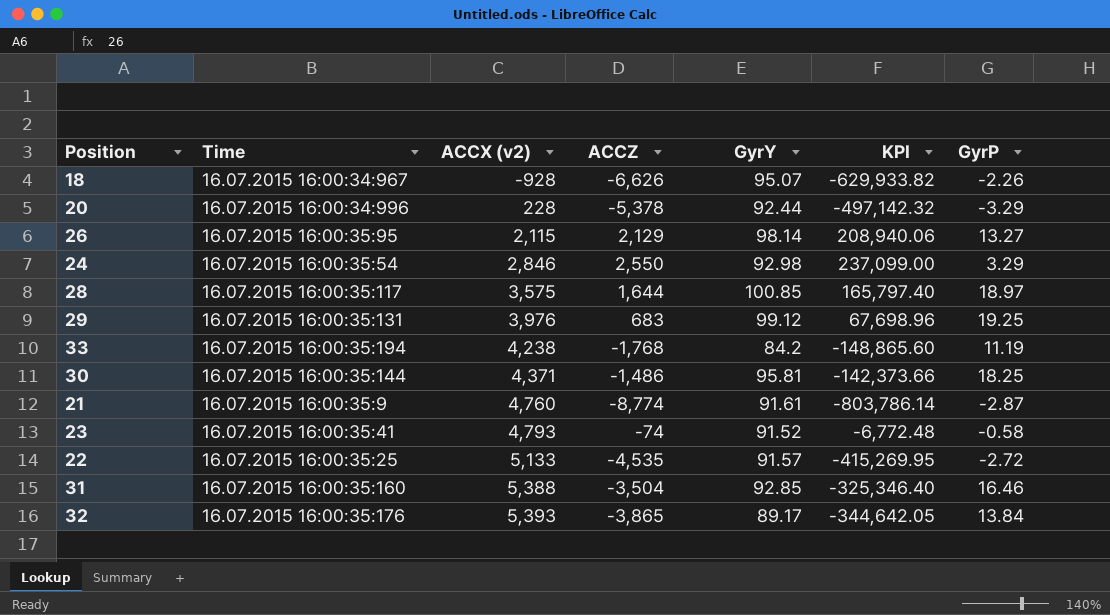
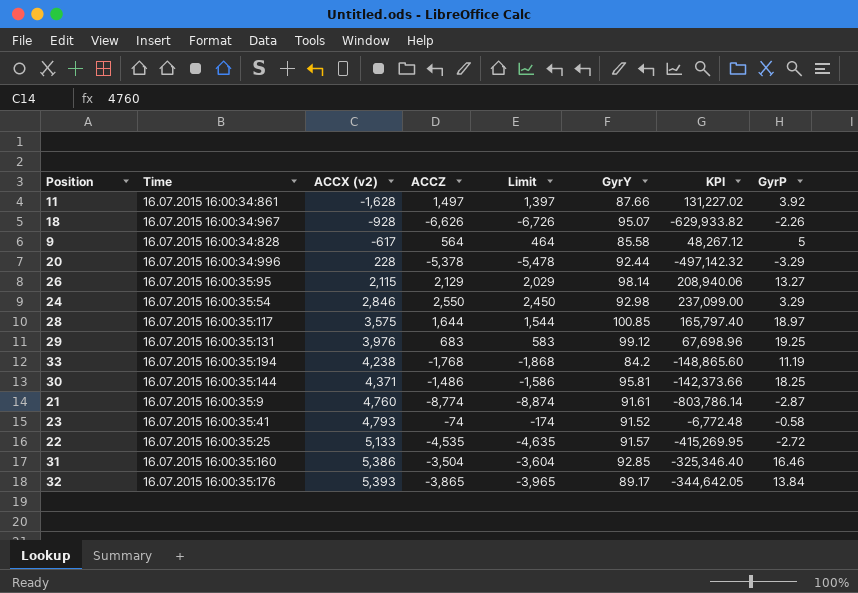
column Limit | formula: none -> [ACCZ] - 100
row 11: none -> 16.07.2015 16:00:34:861 | -1,628 | 1,497 | 1,397 | 87.66 | 131,227.02 | 3.92
row 9: none -> 16.07.2015 16:00:34:828 | -617 | 564 | 464 | 85.58 | 48,267.12 | 5
31 | ACCX (v2): 5,388 -> 5,386

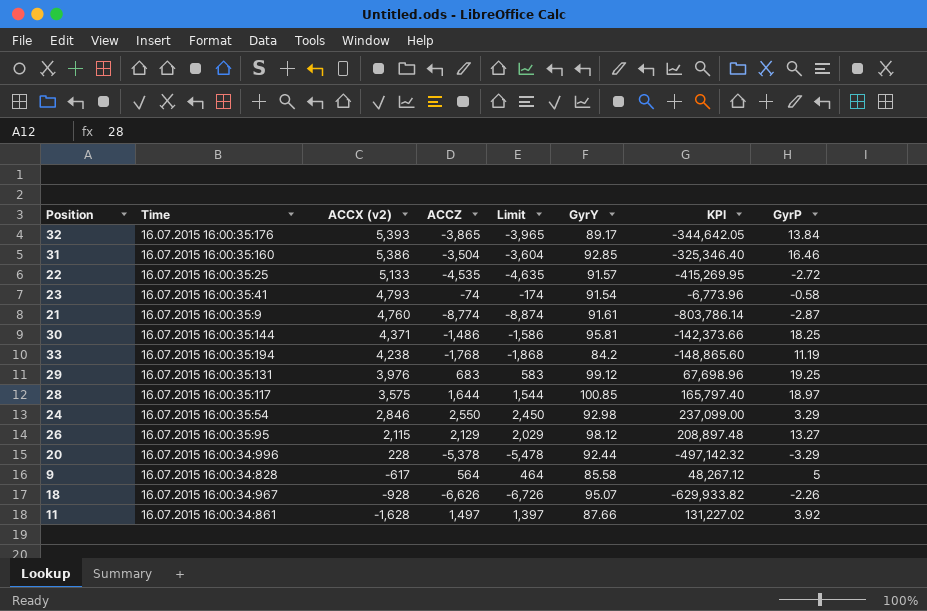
row order: ACCX (v2) ascending -> ACCX (v2) descending
23 | GyrY: 91.52 -> 91.54
23 | KPI: -6,772.48 -> -6,773.96
26 | GyrY: 98.14 -> 98.12
26 | KPI: 208,940.06 -> 208,897.48

